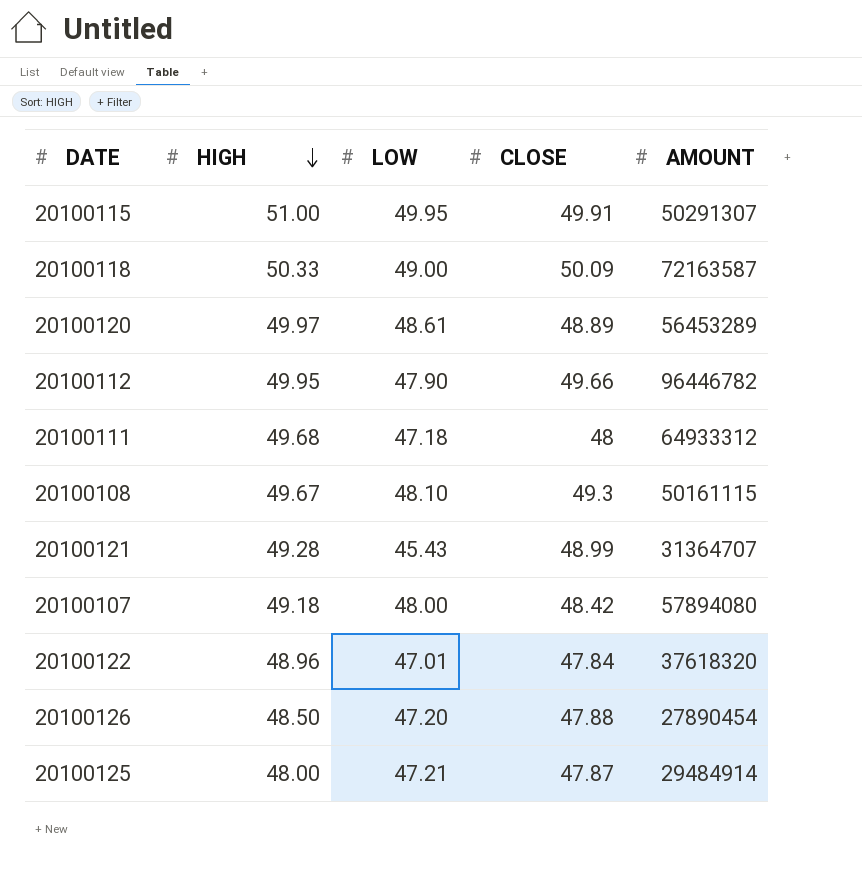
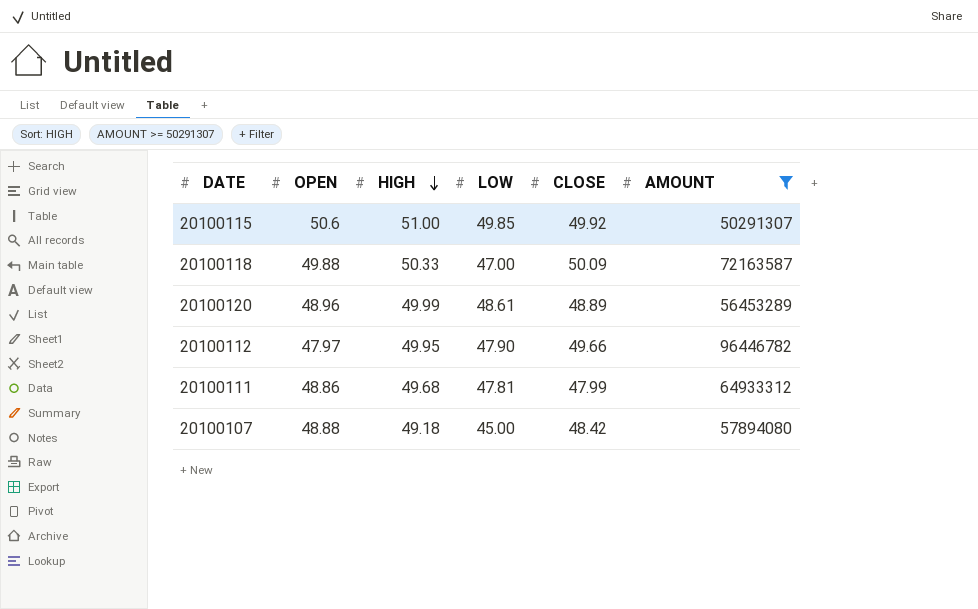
filter: none -> AMOUNT >= 50291307
column OPEN | position: none -> 2
20100115 | LOW: 49.95 -> 49.85
20100115 | CLOSE: 49.91 -> 49.92
20100118 | LOW: 49.00 -> 47.00
20100120 | HIGH: 49.97 -> 49.99
20100111 | LOW: 47.18 -> 47.81
20100111 | CLOSE: 48 -> 47.99
20100107 | LOW: 48.00 -> 45.00

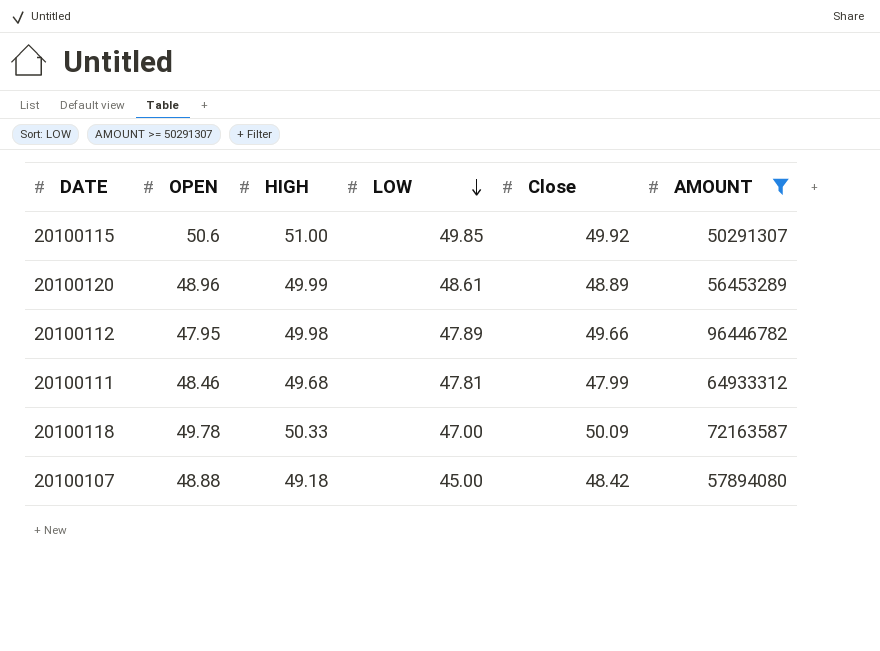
row order: HIGH descending -> LOW descending
column name: CLOSE -> Close
20100112 | OPEN: 47.97 -> 47.95
20100112 | HIGH: 49.95 -> 49.98
20100112 | LOW: 47.90 -> 47.89
20100111 | OPEN: 48.86 -> 48.46
20100118 | OPEN: 49.88 -> 49.78

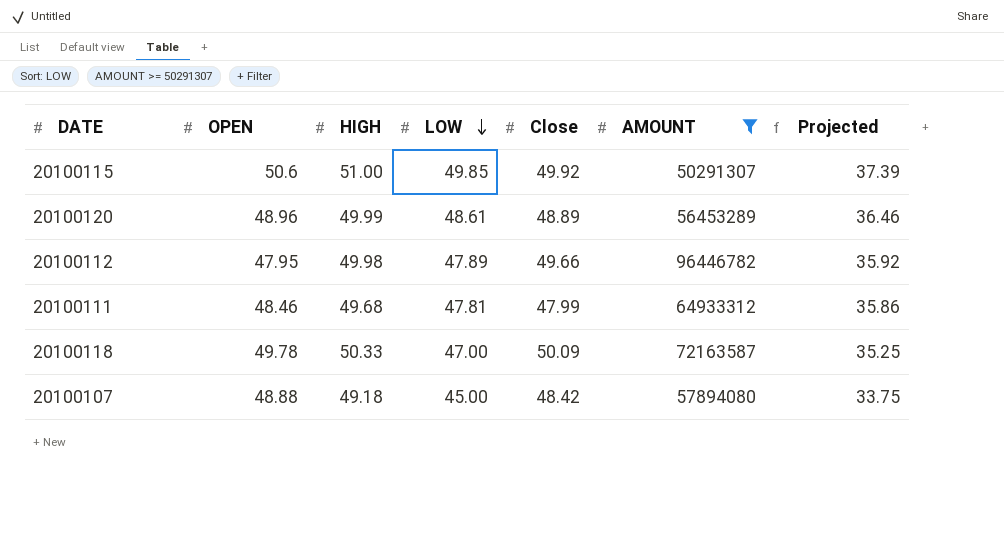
column Projected | formula: none -> [LOW] * 0.75

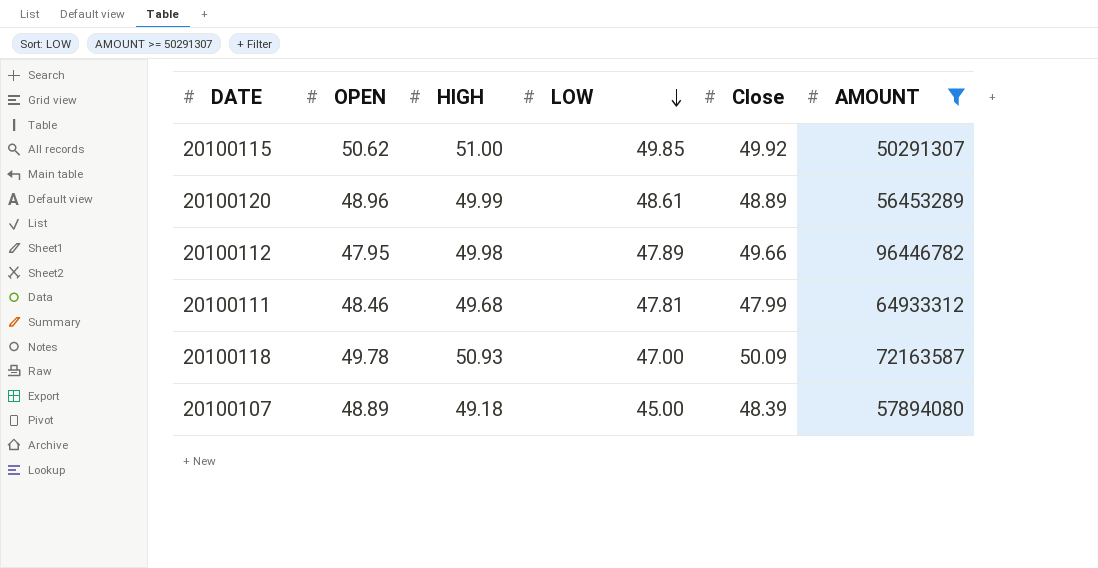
column Projected | formula: [LOW] * 0.75 -> none
20100115 | OPEN: 50.6 -> 50.62
20100118 | HIGH: 50.33 -> 50.93
20100107 | OPEN: 48.88 -> 48.89
20100107 | Close: 48.42 -> 48.39

